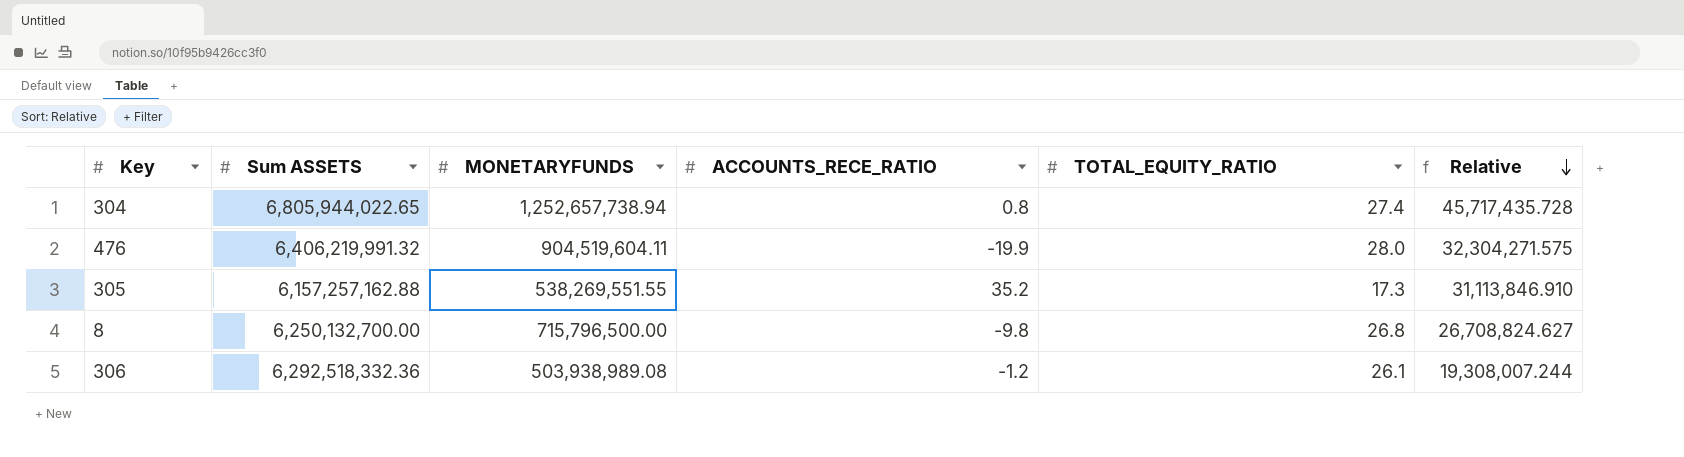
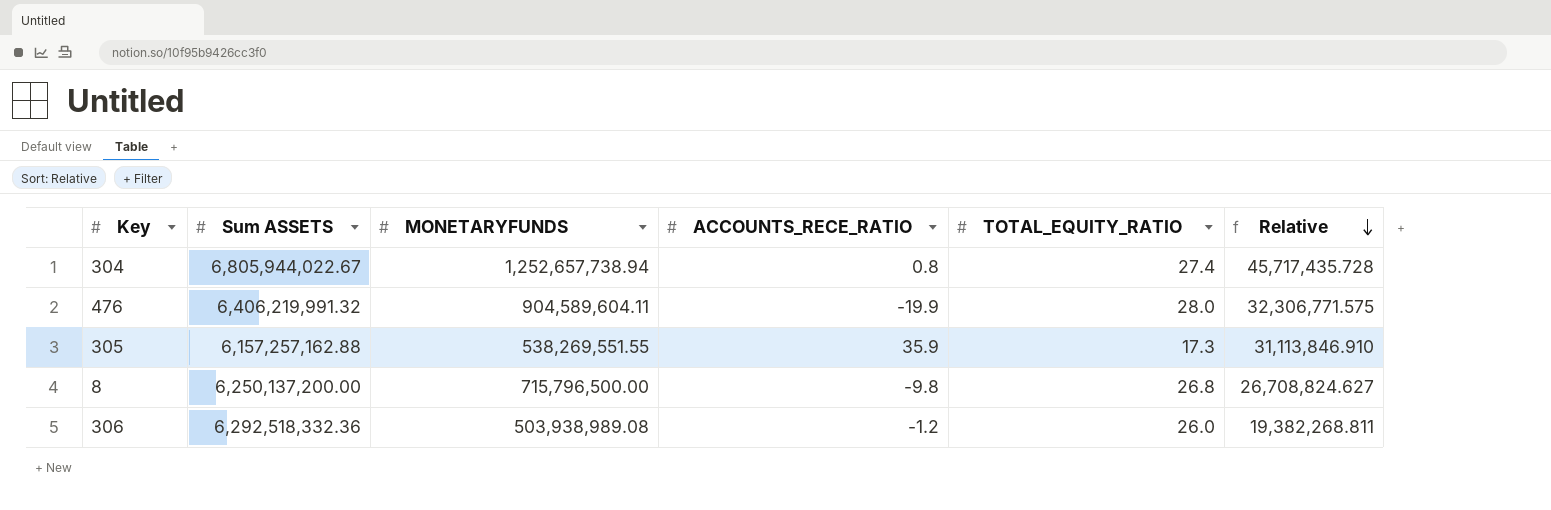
304 | Sum ASSETS: 6,805,944,022.65 -> 6,805,944,022.67
476 | MONETARYFUNDS: 904,519,604.11 -> 904,589,604.11
476 | Relative: 32,304,271.575 -> 32,306,771.575
305 | ACCOUNTS_RECE_RATIO: 35.2 -> 35.9
8 | Sum ASSETS: 6,250,132,700.00 -> 6,250,137,200.00
306 | TOTAL_EQUITY_RATIO: 26.1 -> 26.0
306 | Relative: 19,308,007.244 -> 19,382,268.811

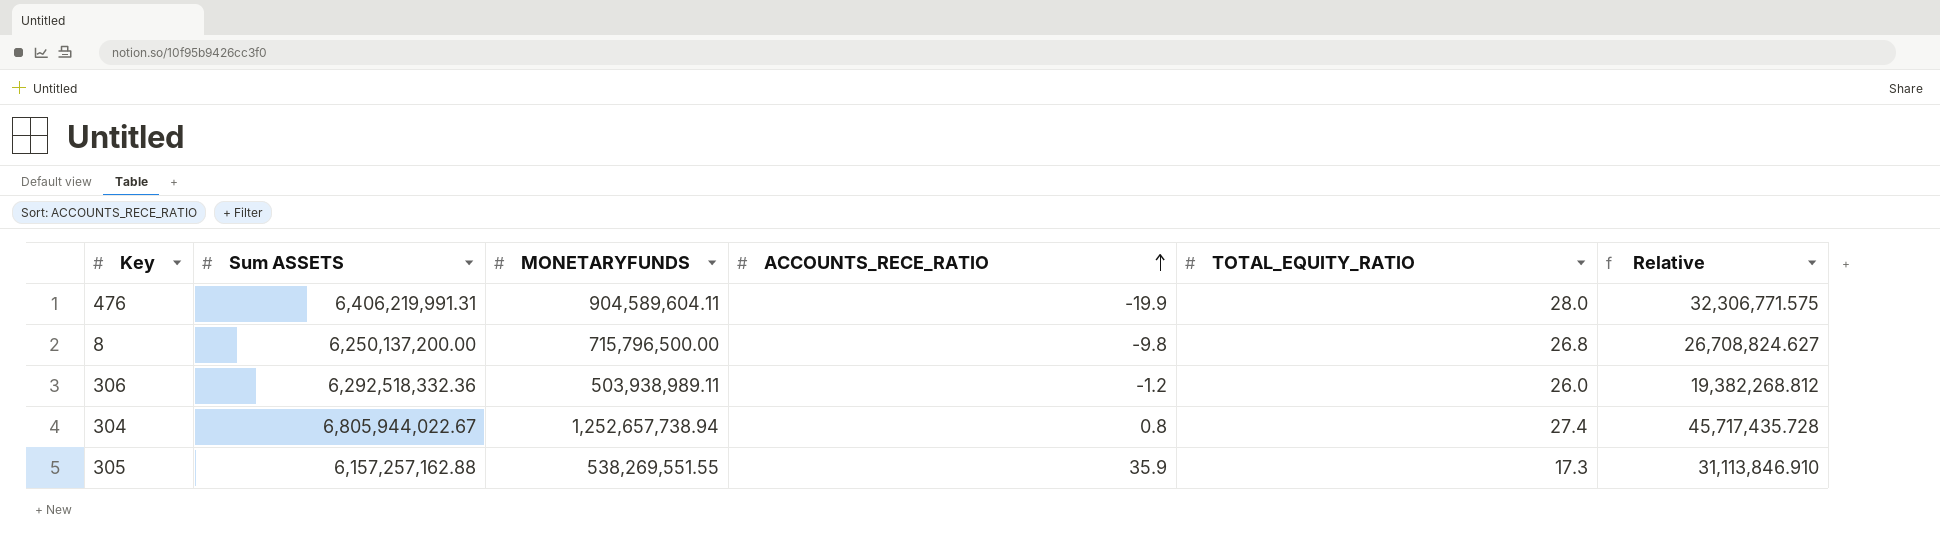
row order: Relative descending -> ACCOUNTS_RECE_RATIO ascending
476 | Sum ASSETS: 6,406,219,991.32 -> 6,406,219,991.31
306 | MONETARYFUNDS: 503,938,989.08 -> 503,938,989.11
306 | Relative: 19,382,268.811 -> 19,382,268.812

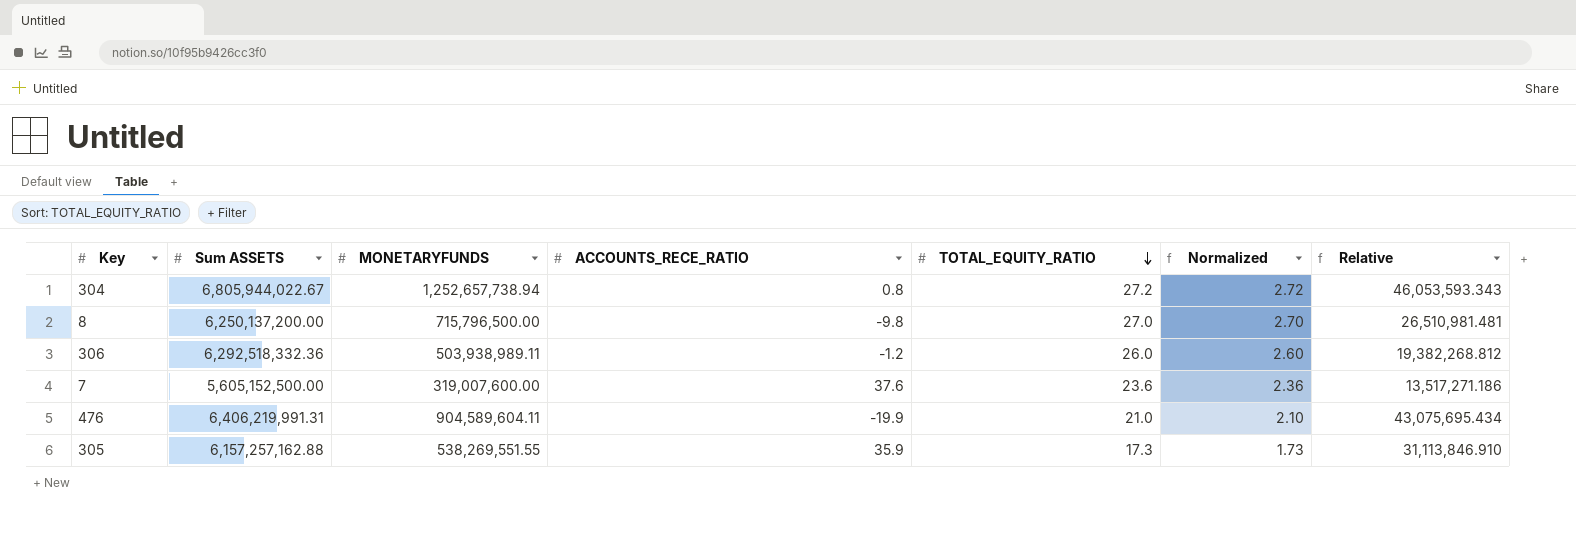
row order: ACCOUNTS_RECE_RATIO ascending -> TOTAL_EQUITY_RATIO descending
column Normalized | formula: none -> [TOTAL_EQUITY_RATIO] * 0.1
304 | TOTAL_EQUITY_RATIO: 27.4 -> 27.2
304 | Relative: 45,717,435.728 -> 46,053,593.343
8 | TOTAL_EQUITY_RATIO: 26.8 -> 27.0
8 | Relative: 26,708,824.627 -> 26,510,981.481
row 7: none -> 5,605,152,500.00 | 319,007,600.00 | 37.6 | 23.6 | 2.36 | 13,517,271.186
476 | TOTAL_EQUITY_RATIO: 28.0 -> 21.0
476 | Relative: 32,306,771.575 -> 43,075,695.434

